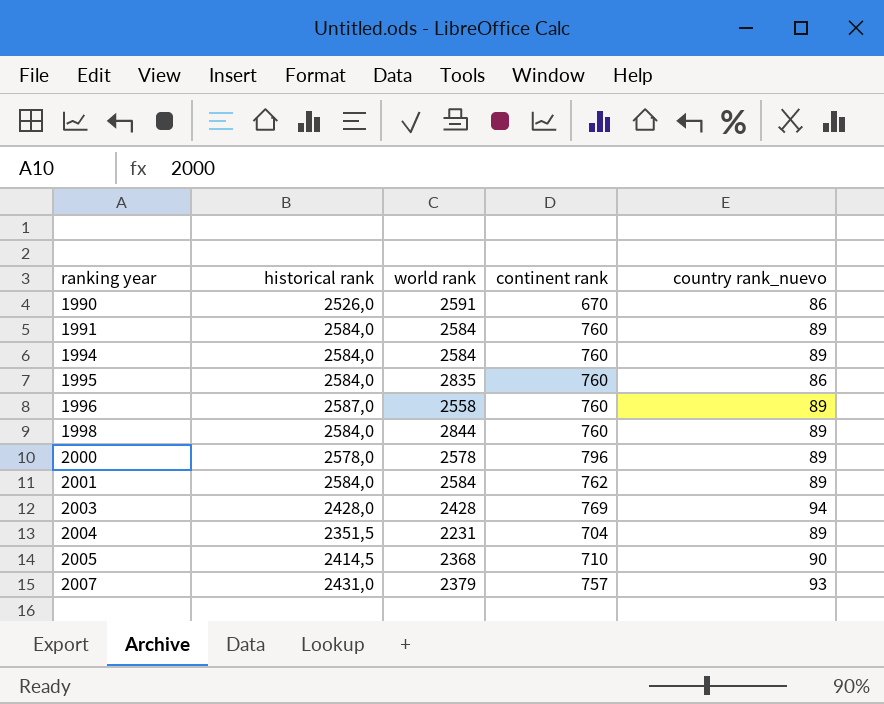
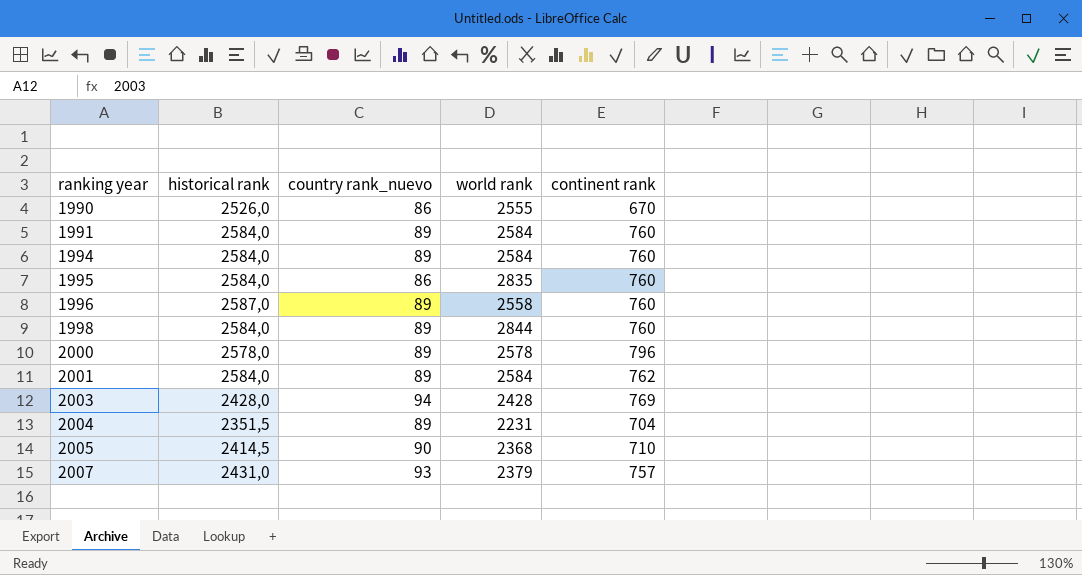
column country rank_nuevo | position: 5 -> 3
1990 | world rank: 2591 -> 2555

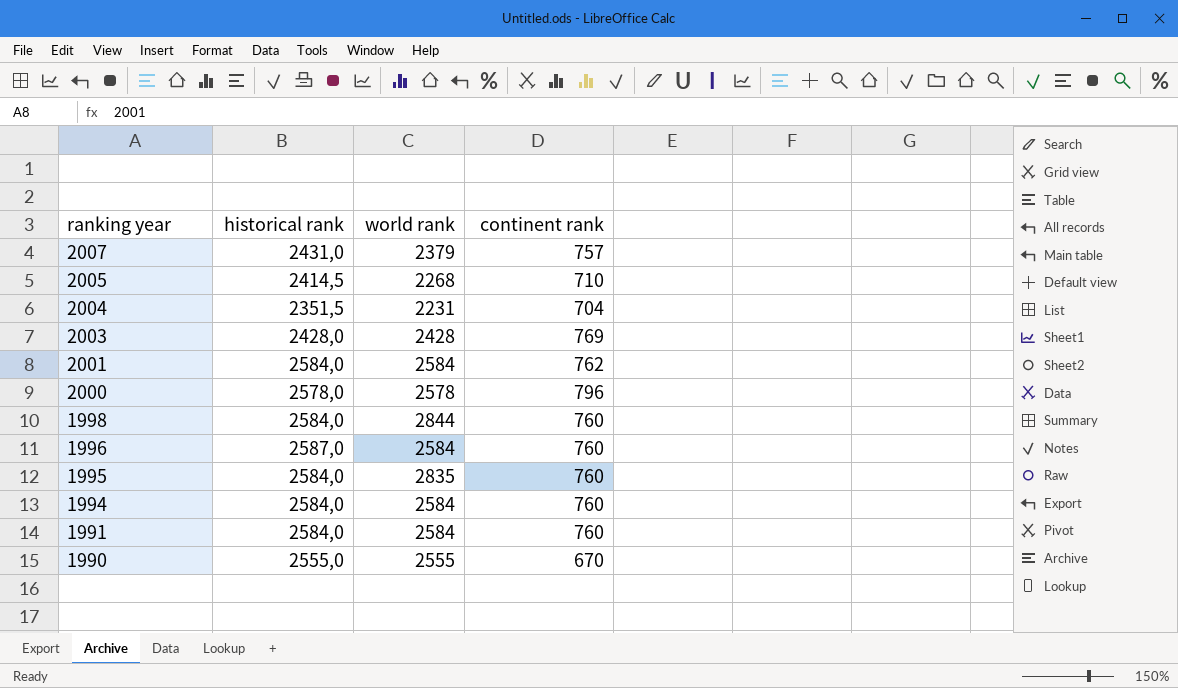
row order: ranking year ascending -> ranking year descending
column country rank_nuevo | position: 3 -> none
2005 | world rank: 2368 -> 2268
1996 | world rank: 2558 -> 2584
1990 | historical rank: 2526,0 -> 2555,0

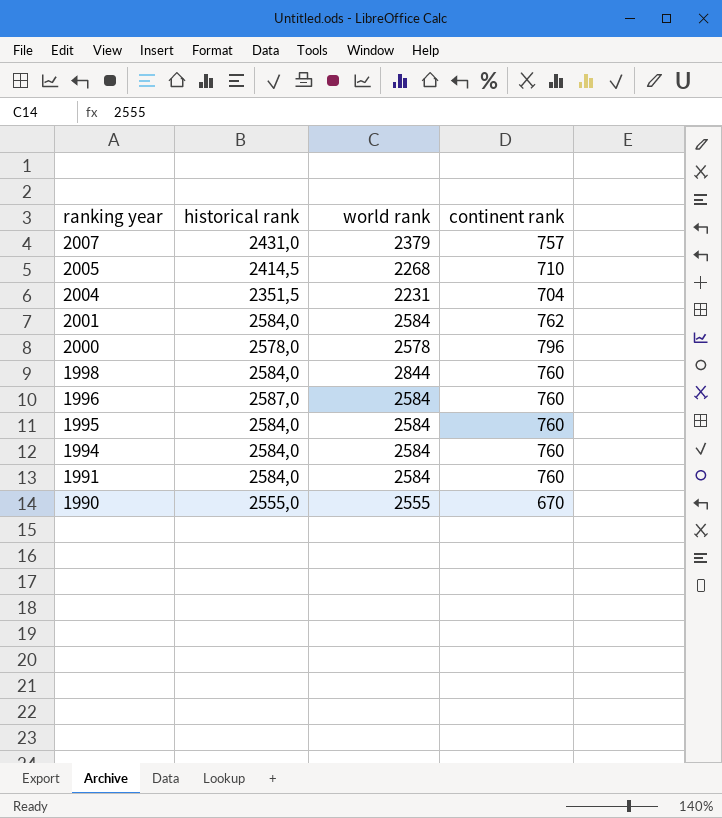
row 2003: 2428,0 | 2428 | 769 -> none
1995 | world rank: 2835 -> 2584

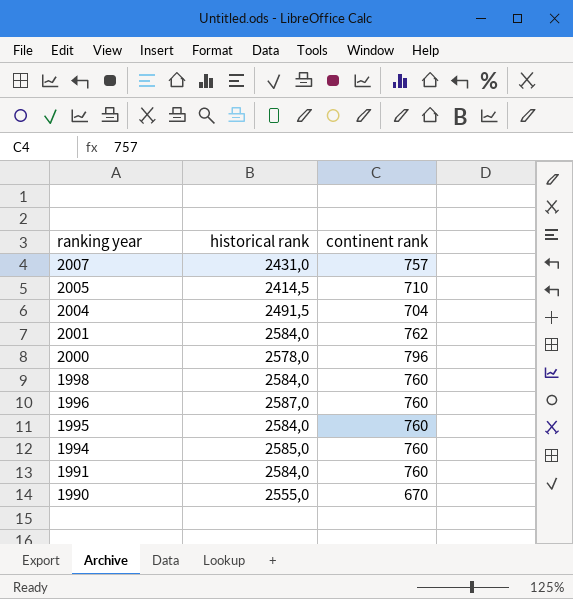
column world rank | position: 3 -> none
2004 | historical rank: 2351,5 -> 2491,5
1994 | historical rank: 2584,0 -> 2585,0

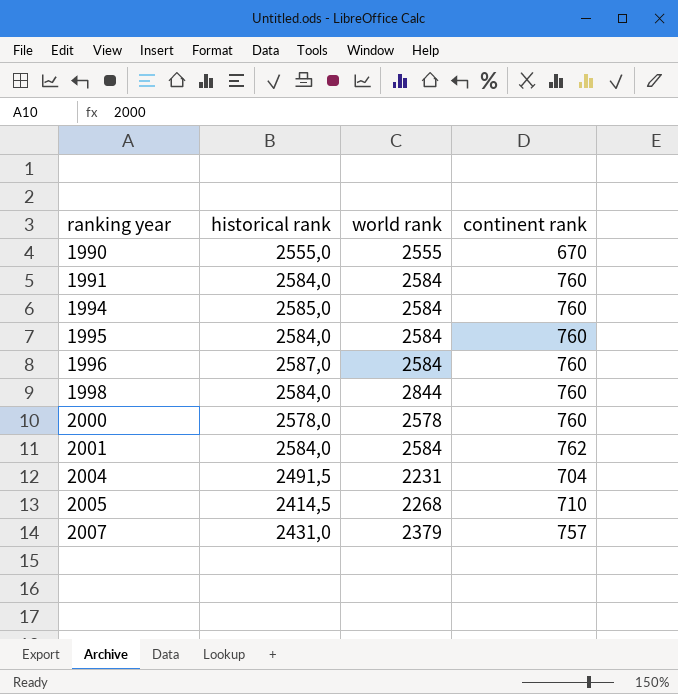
row order: ranking year descending -> ranking year ascending
column world rank | position: none -> 3
2000 | continent rank: 796 -> 760

